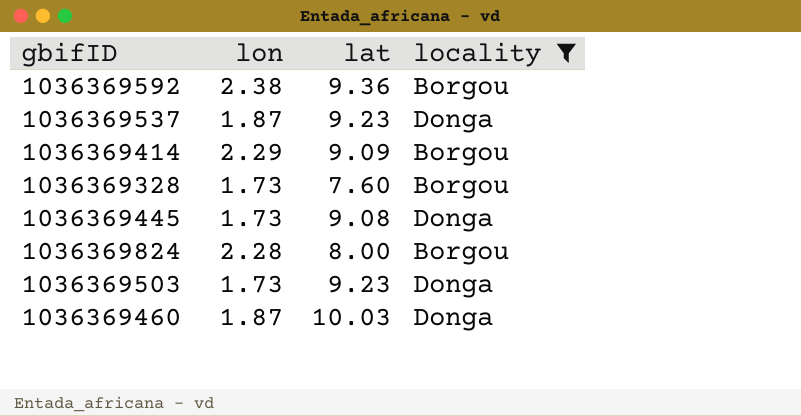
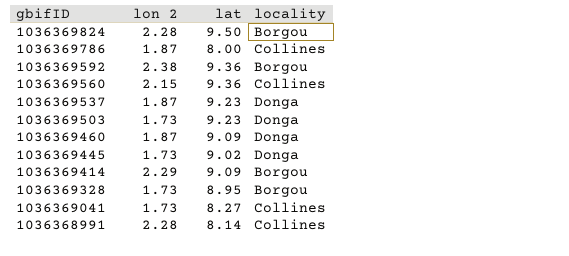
filter: locality != Collines -> none
row order: none -> gbifID descending
column name: lon -> lon 2
1036369824 | lat: 8.00 -> 9.50
1036369460 | lat: 10.03 -> 9.09
1036369445 | lat: 9.08 -> 9.02
1036369328 | lat: 7.60 -> 8.95

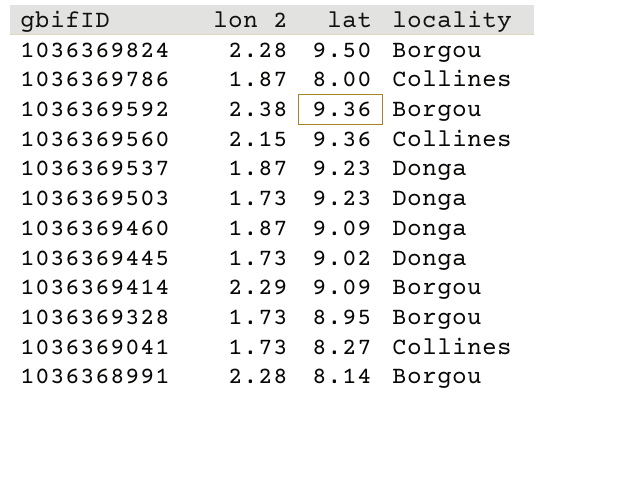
1036368991 | locality: Collines -> Borgou

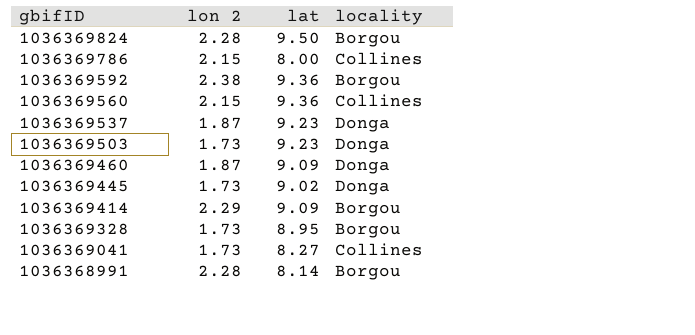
1036369786 | lon 2: 1.87 -> 2.15

